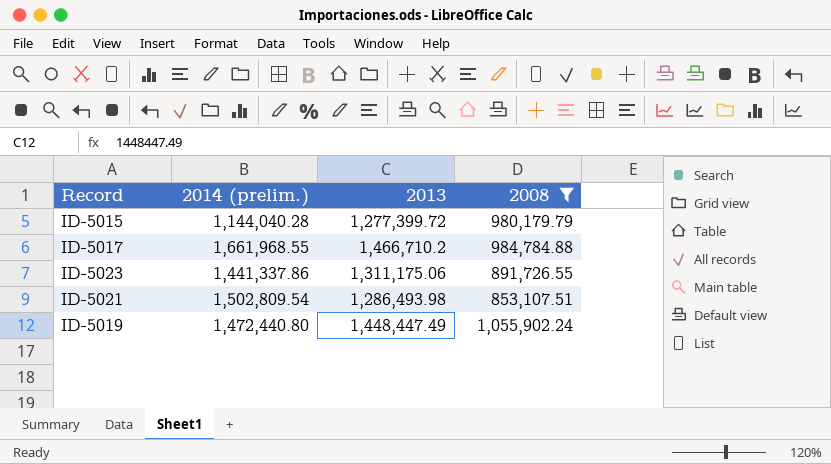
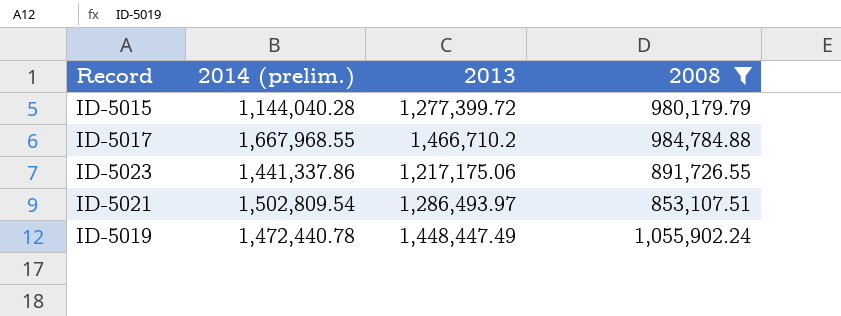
ID-5017 | 2014 (prelim.): 1,661,968.55 -> 1,667,968.55
ID-5023 | 2013: 1,311,175.06 -> 1,217,175.06
ID-5021 | 2013: 1,286,493.98 -> 1,286,493.97
ID-5019 | 2014 (prelim.): 1,472,440.80 -> 1,472,440.78

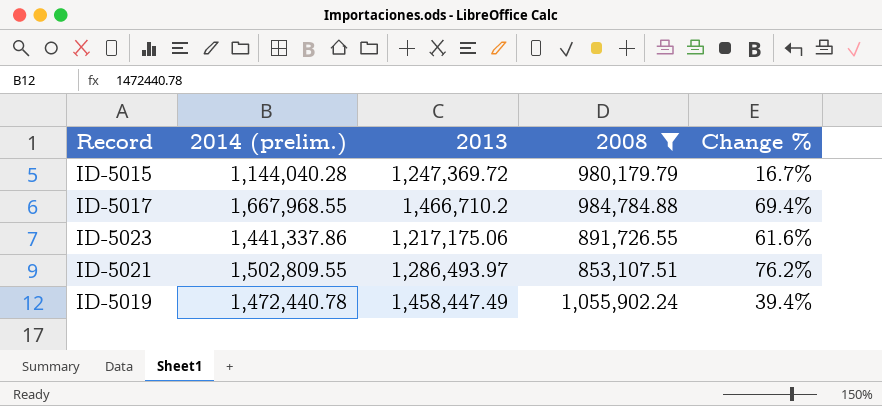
column Change % | formula: none -> ([2014 (prelim.)] - [2008]) / [2008]
ID-5015 | 2013: 1,277,399.72 -> 1,247,369.72
ID-5021 | 2014 (prelim.): 1,502,809.54 -> 1,502,809.55
ID-5019 | 2013: 1,448,447.49 -> 1,458,447.49

